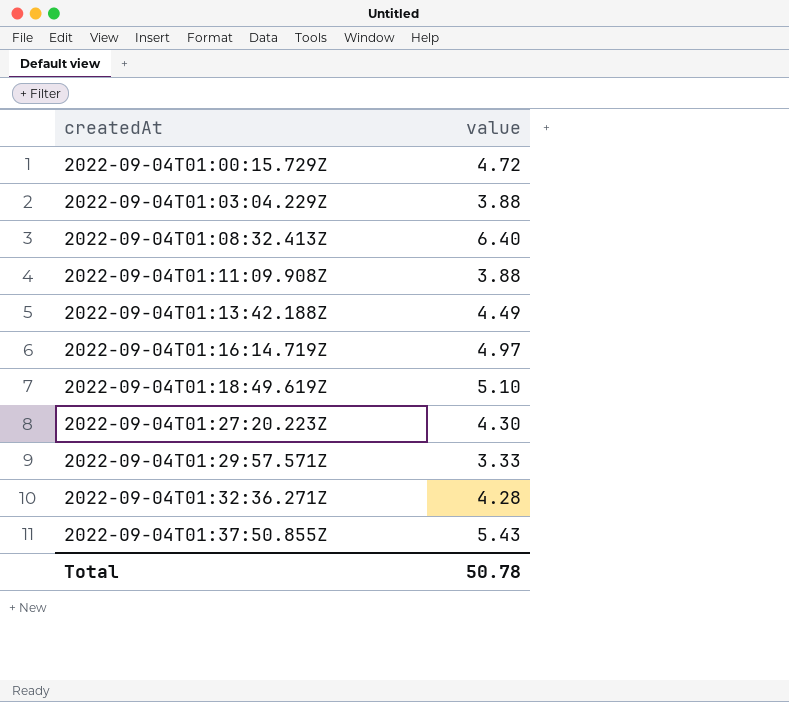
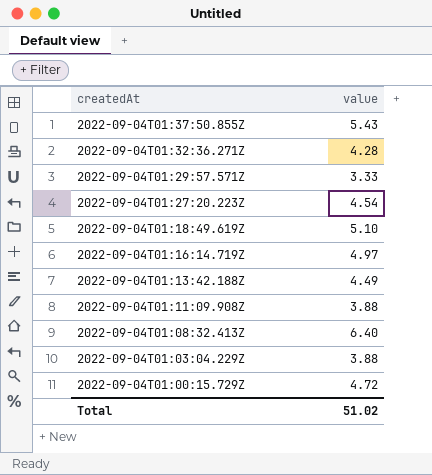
row order: createdAt ascending -> createdAt descending
2022-09-04T01:27:20.223Z | value: 4.30 -> 4.54
Total | value: 50.78 -> 51.02

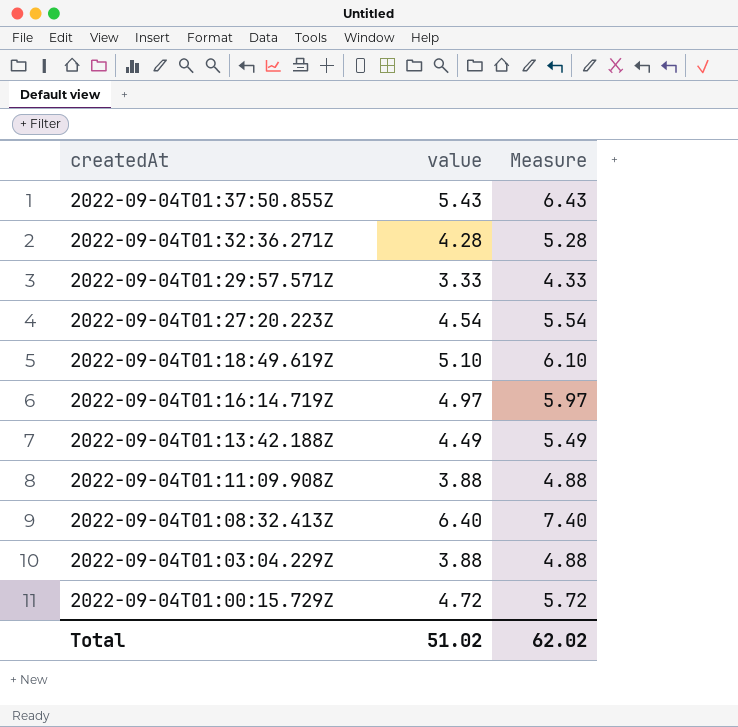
column Measure | formula: none -> [value] + 1

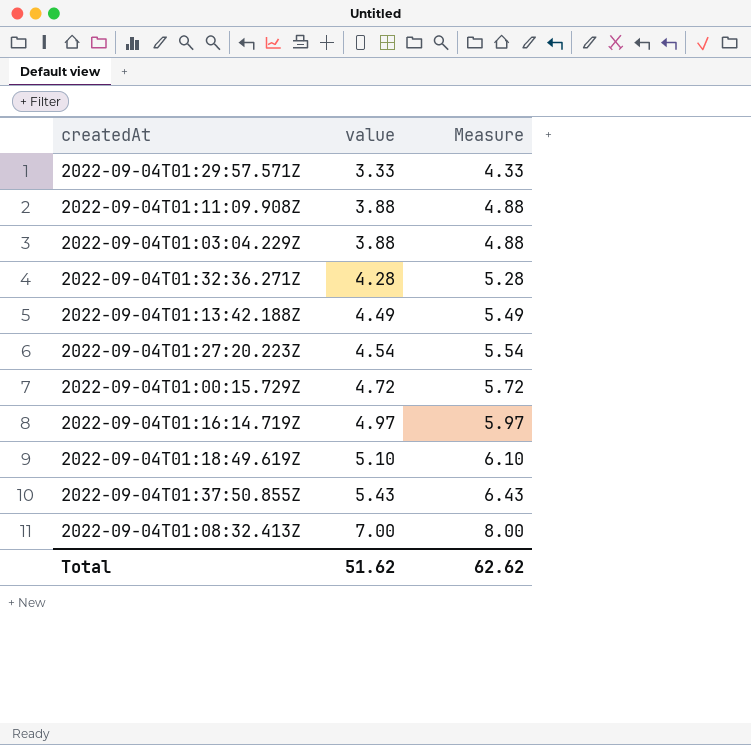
row order: createdAt descending -> value ascending
2022-09-04T01:08:32.413Z | value: 6.40 -> 7.00
2022-09-04T01:08:32.413Z | Measure: 7.40 -> 8.00
Total | value: 51.02 -> 51.62
Total | Measure: 62.02 -> 62.62

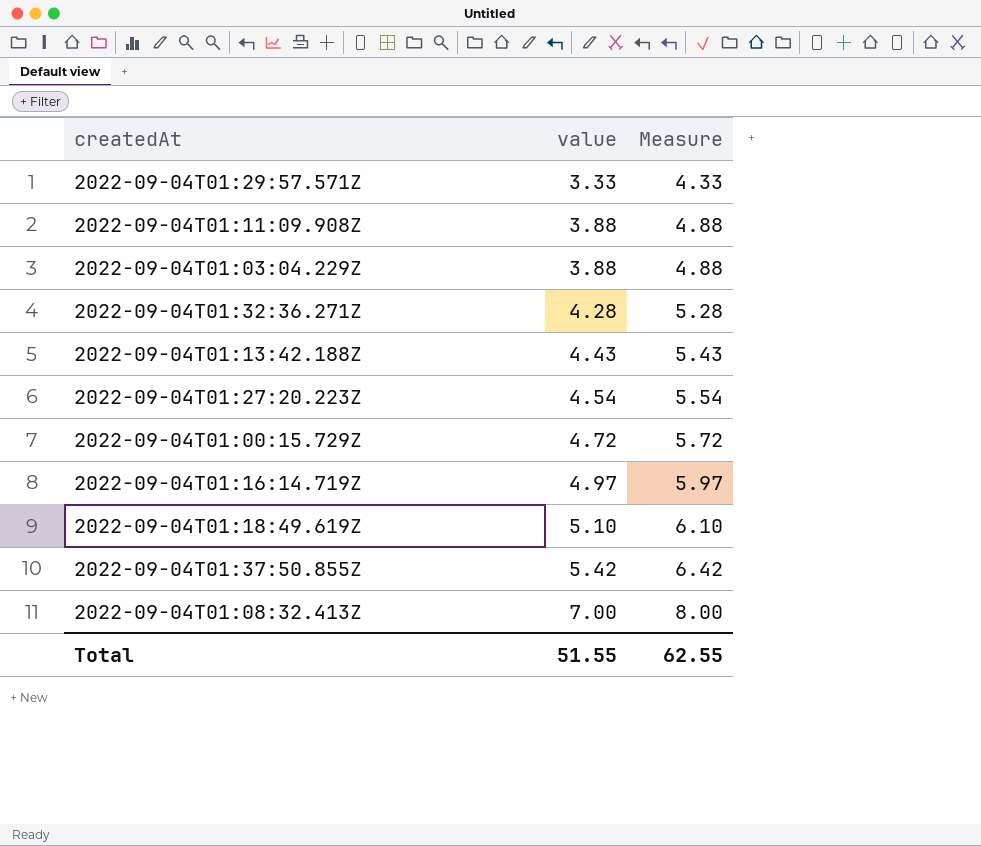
2022-09-04T01:13:42.188Z | value: 4.49 -> 4.43
2022-09-04T01:13:42.188Z | Measure: 5.49 -> 5.43
2022-09-04T01:37:50.855Z | value: 5.43 -> 5.42
2022-09-04T01:37:50.855Z | Measure: 6.43 -> 6.42
Total | value: 51.62 -> 51.55
Total | Measure: 62.62 -> 62.55

